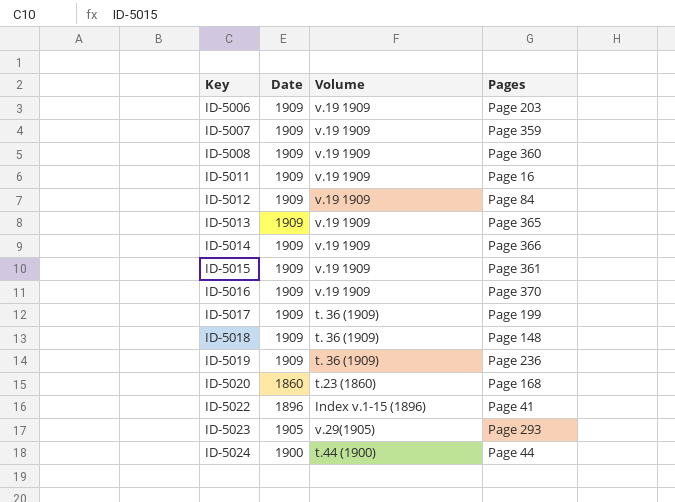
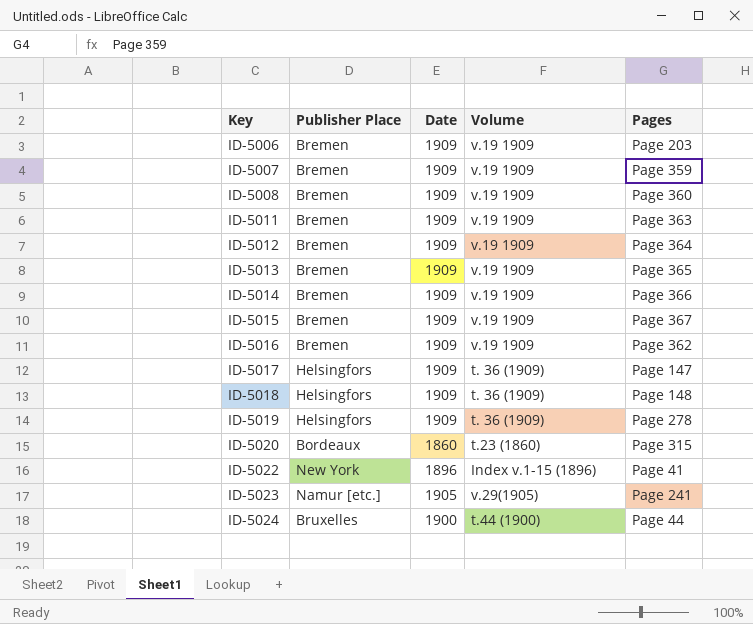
column Publisher Place | position: none -> 2
ID-5011 | Pages: Page 16 -> Page 363
ID-5012 | Pages: Page 84 -> Page 364
ID-5015 | Pages: Page 361 -> Page 367
ID-5016 | Pages: Page 370 -> Page 362
ID-5017 | Pages: Page 199 -> Page 147
ID-5019 | Pages: Page 236 -> Page 278
ID-5020 | Pages: Page 168 -> Page 315
ID-5023 | Pages: Page 293 -> Page 241

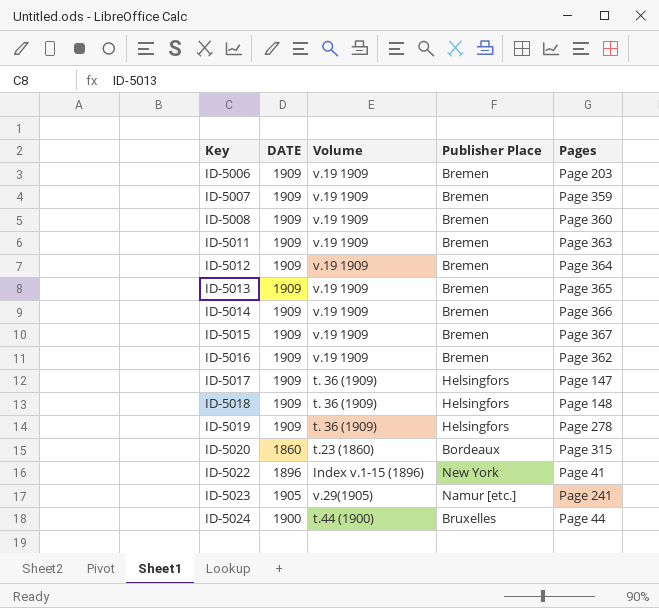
column name: Date -> DATE
column Publisher Place | position: 2 -> 4

